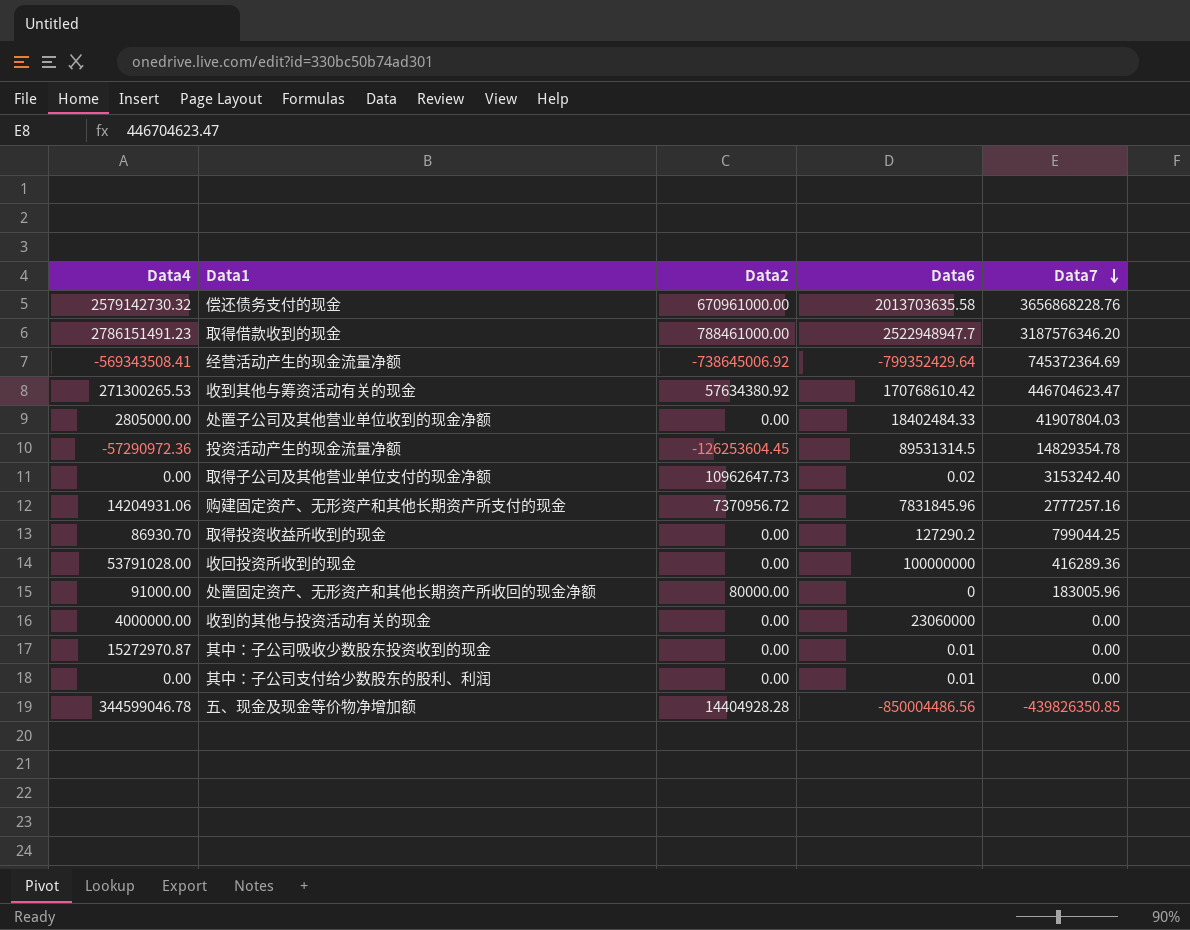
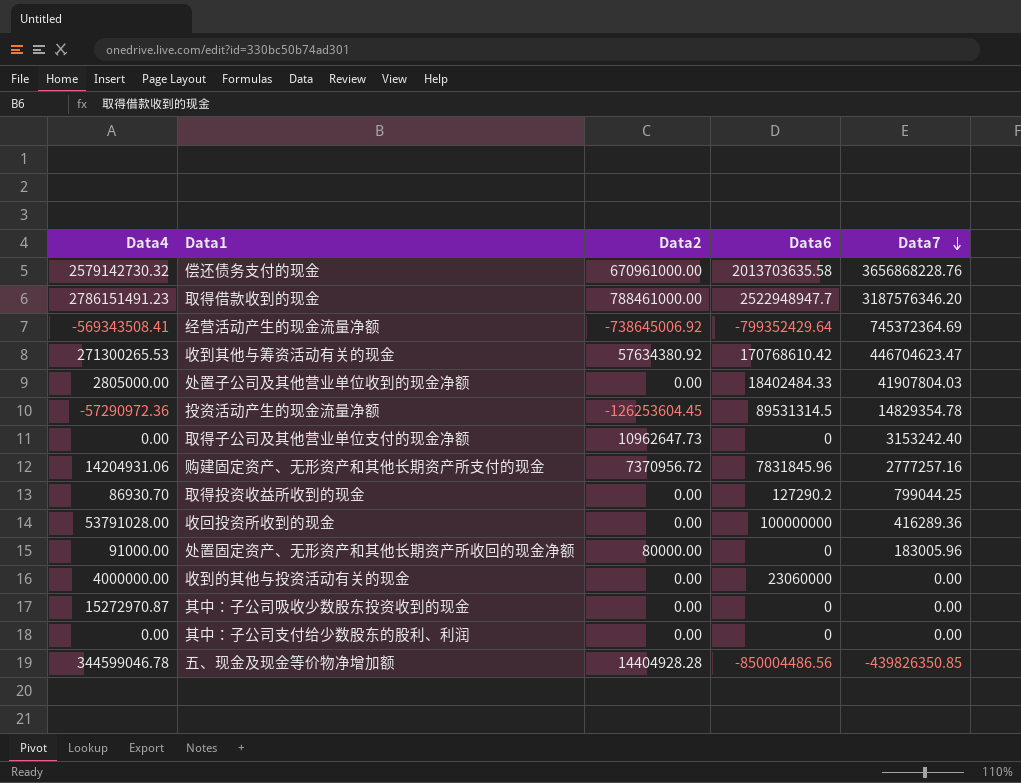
取得子公司及其他营业单位支付的现金净额 | Data6: 0.02 -> 0
其中：子公司吸收少数股东投资收到的现金 | Data6: 0.01 -> 0
其中：子公司支付给少数股东的股利、利润 | Data6: 0.01 -> 0

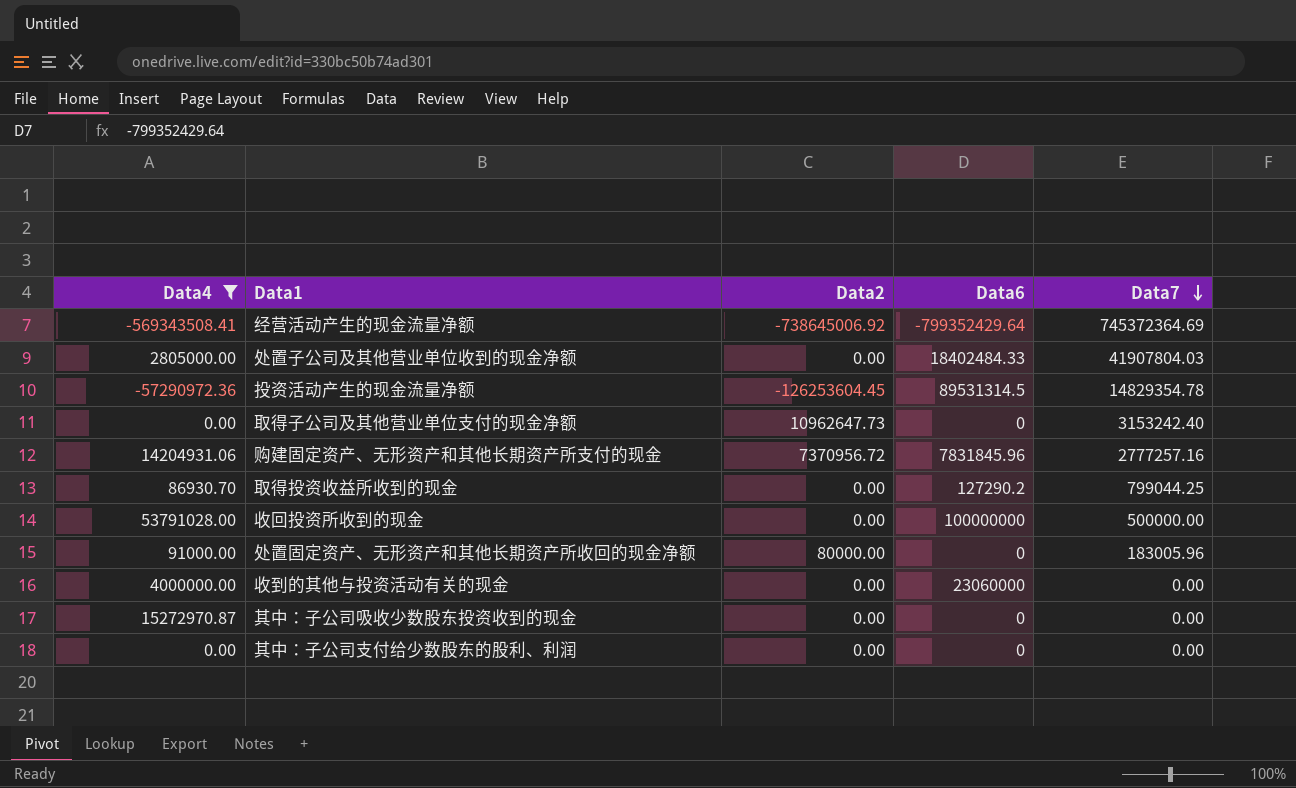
filter: none -> Data4 <= 53791028.00
收回投资所收到的现金 | Data7: 416289.36 -> 500000.00

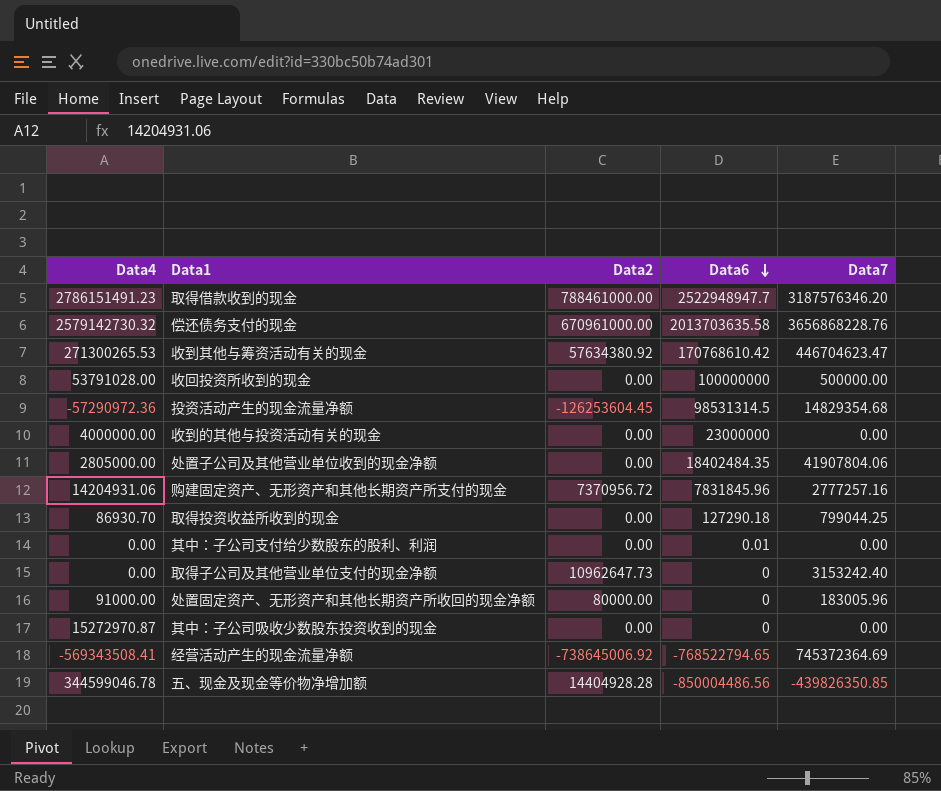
filter: Data4 <= 53791028.00 -> none
row order: Data7 descending -> Data6 descending
投资活动产生的现金流量净额 | Data6: 89531314.5 -> 98531314.5
投资活动产生的现金流量净额 | Data7: 14829354.78 -> 14829354.68
收到的其他与投资活动有关的现金 | Data6: 23060000 -> 23000000
处置子公司及其他营业单位收到的现金净额 | Data6: 18402484.33 -> 18402484.35
处置子公司及其他营业单位收到的现金净额 | Data7: 41907804.03 -> 41907804.06
取得投资收益所收到的现金 | Data6: 127290.2 -> 127290.18
其中：子公司支付给少数股东的股利、利润 | Data6: 0 -> 0.01
经营活动产生的现金流量净额 | Data6: -799352429.64 -> -768522794.65

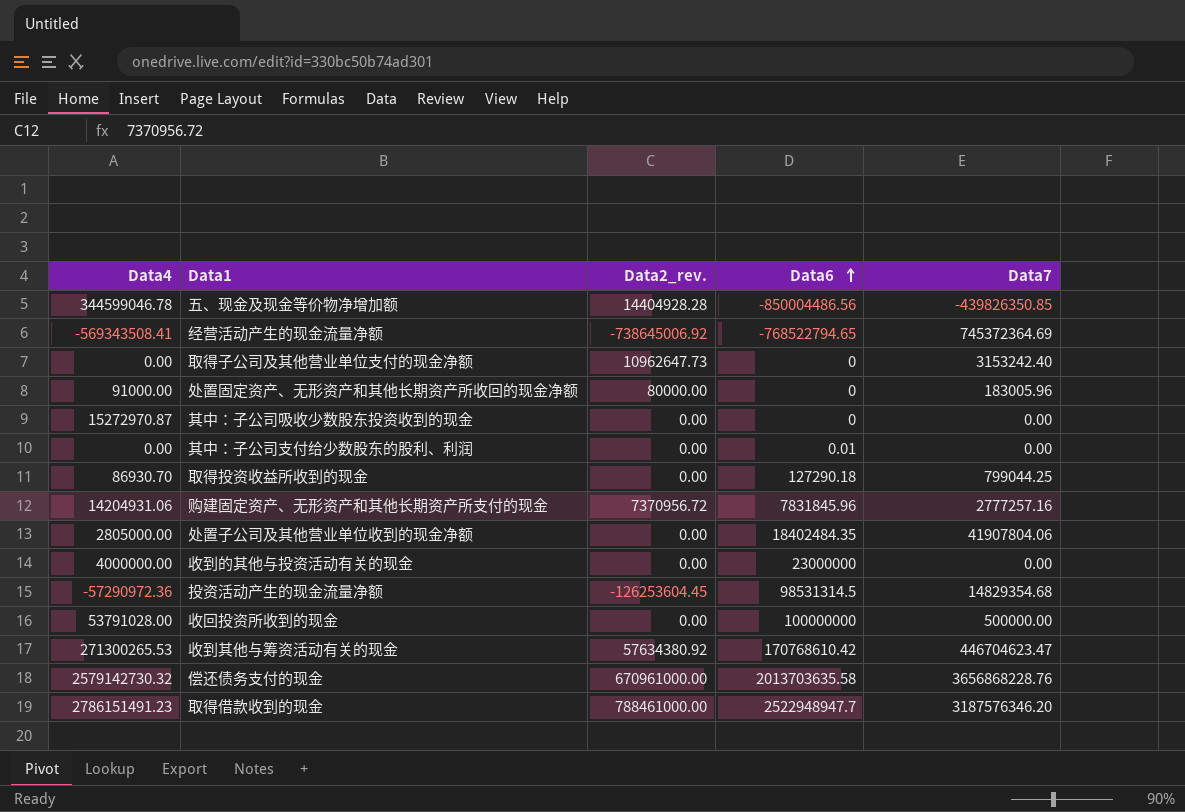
row order: Data6 descending -> Data6 ascending
column name: Data2 -> Data2_rev.

